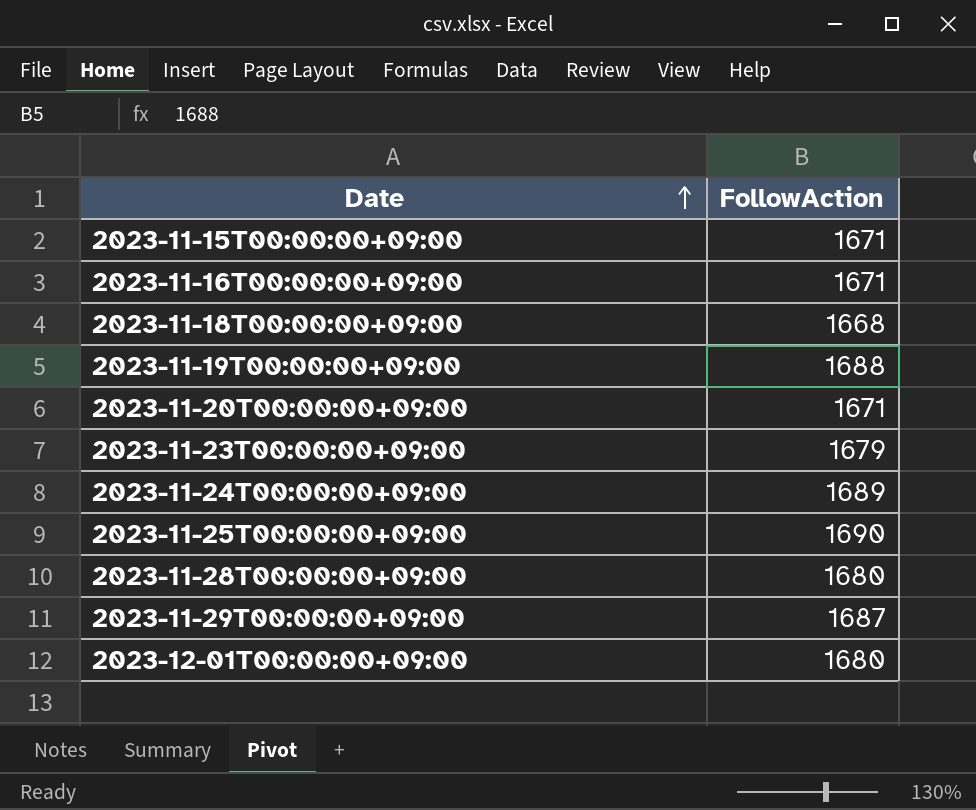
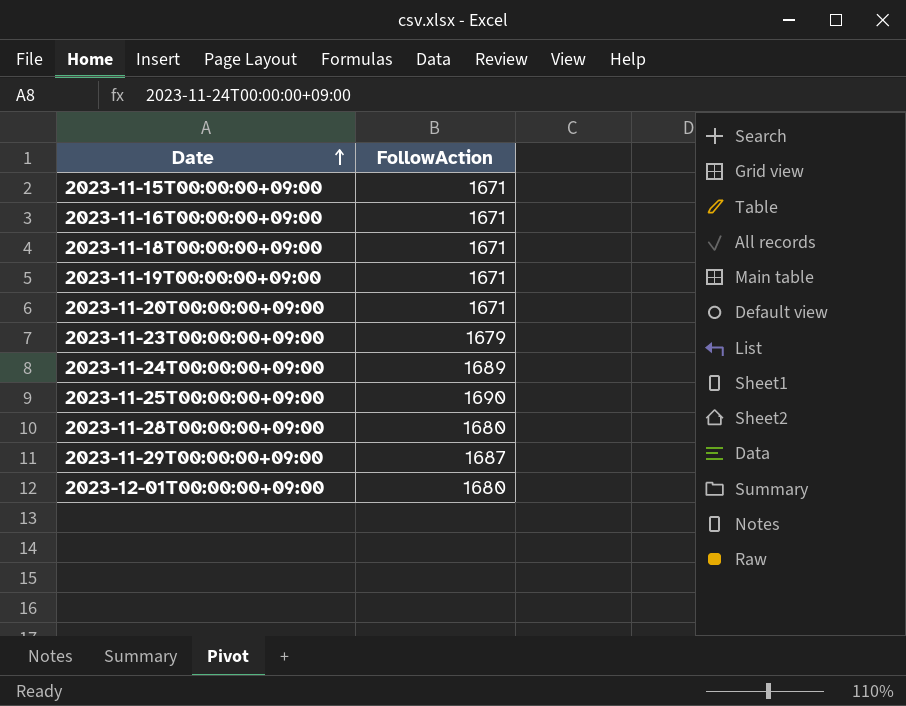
2023-11-18T00:00:00+09:00 | FollowAction: 1668 -> 1671
2023-11-19T00:00:00+09:00 | FollowAction: 1688 -> 1671

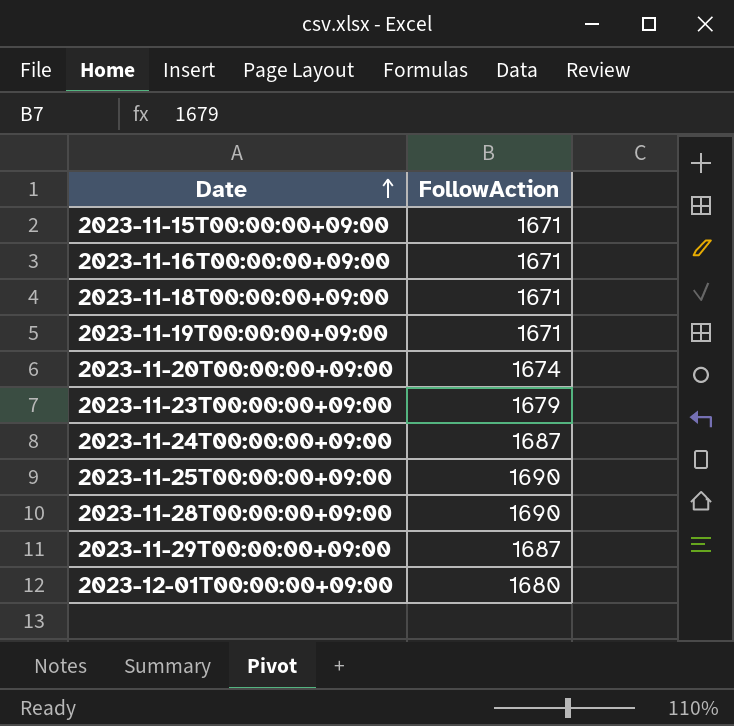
2023-11-20T00:00:00+09:00 | FollowAction: 1671 -> 1674
2023-11-24T00:00:00+09:00 | FollowAction: 1689 -> 1687
2023-11-28T00:00:00+09:00 | FollowAction: 1680 -> 1690

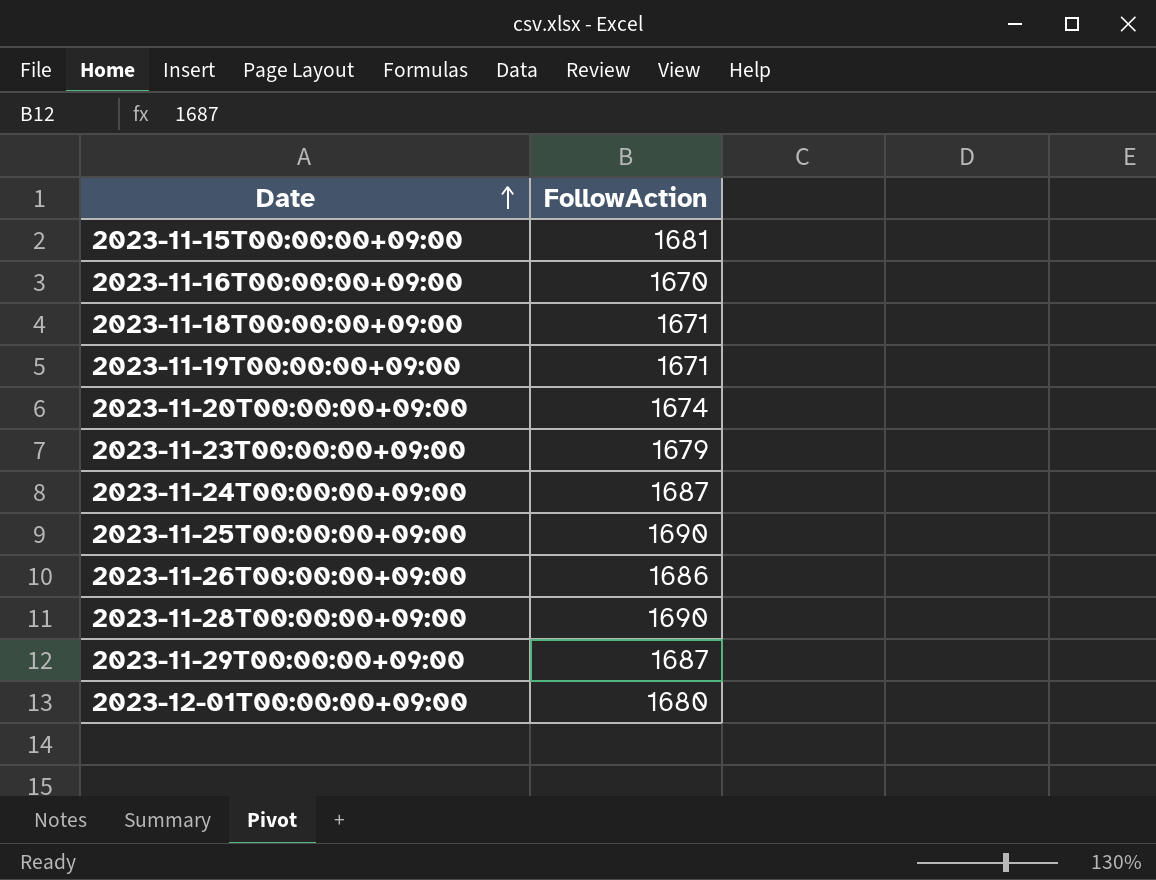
2023-11-15T00:00:00+09:00 | FollowAction: 1671 -> 1681
2023-11-16T00:00:00+09:00 | FollowAction: 1671 -> 1670
row 2023-11-26T00:00:00+09:00: none -> 1686

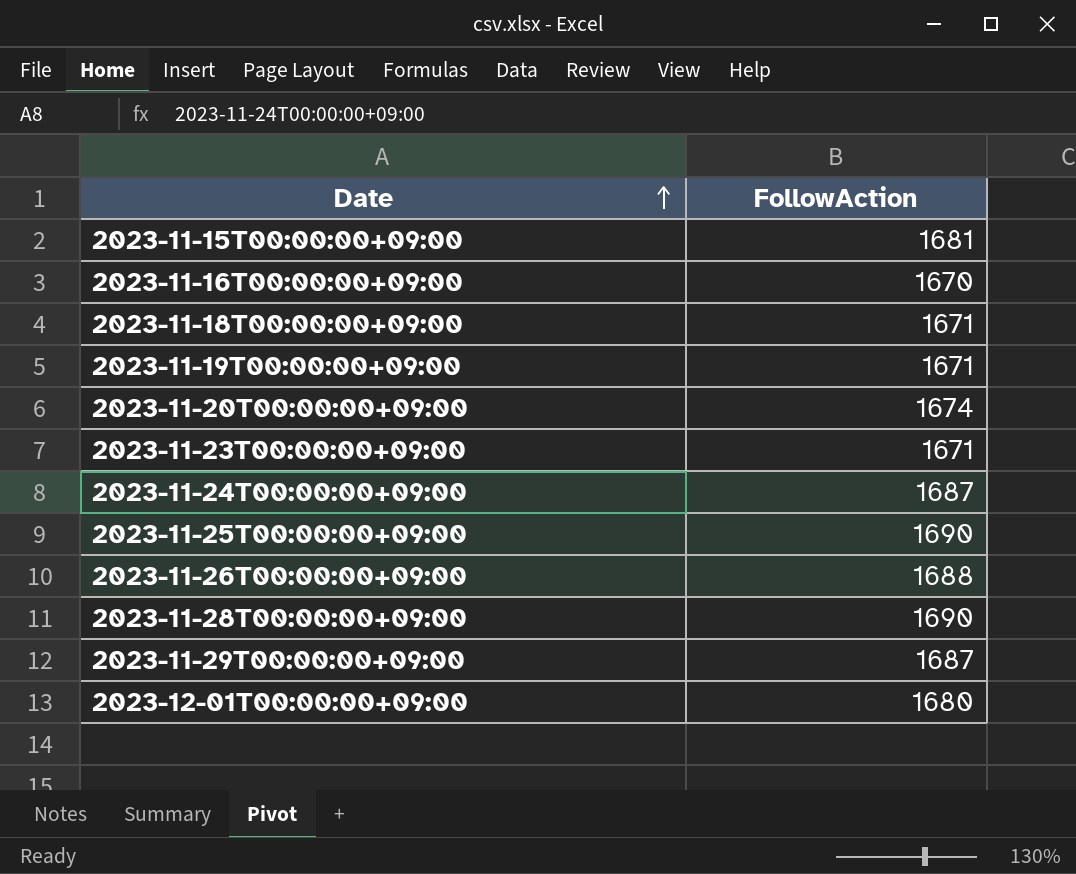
2023-11-23T00:00:00+09:00 | FollowAction: 1679 -> 1671
2023-11-26T00:00:00+09:00 | FollowAction: 1686 -> 1688

